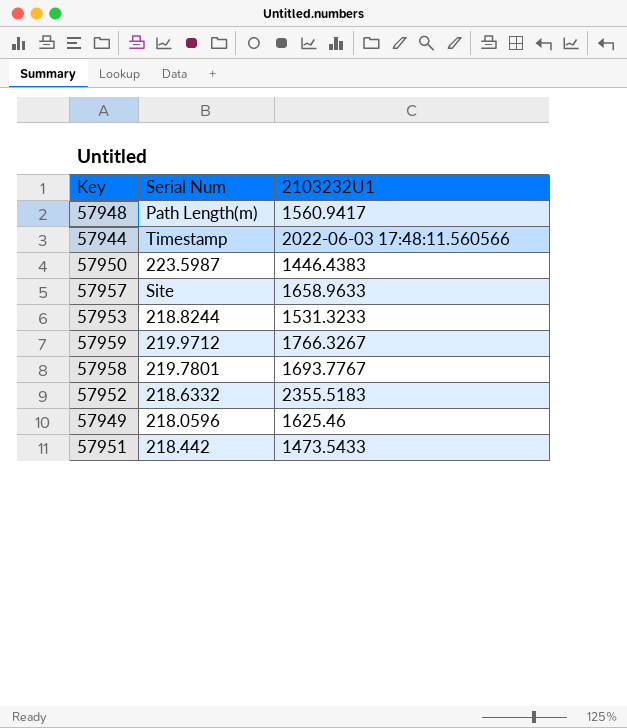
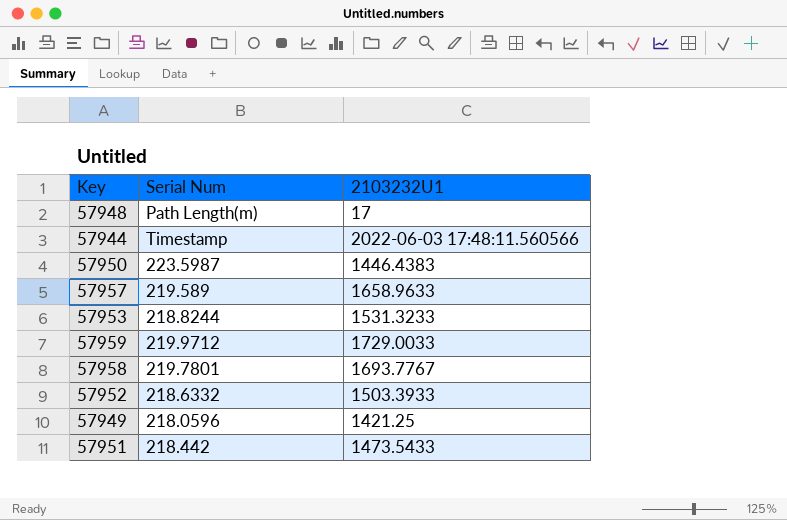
57948 | 2103232U1: 1560.9417 -> 17
57957 | Serial Num: Site -> 219.589
57959 | 2103232U1: 1766.3267 -> 1729.0033
57952 | 2103232U1: 2355.5183 -> 1503.3933
57949 | 2103232U1: 1625.46 -> 1421.25

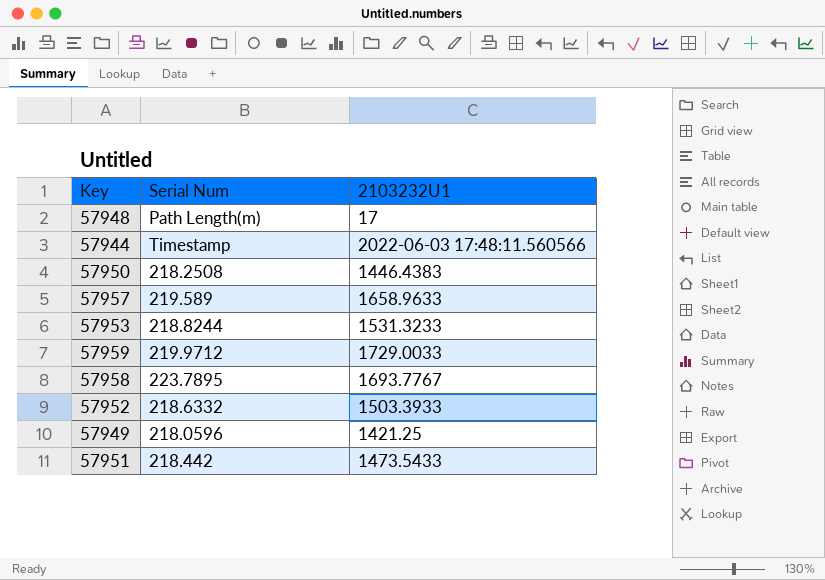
57950 | Serial Num: 223.5987 -> 218.2508
57958 | Serial Num: 219.7801 -> 223.7895

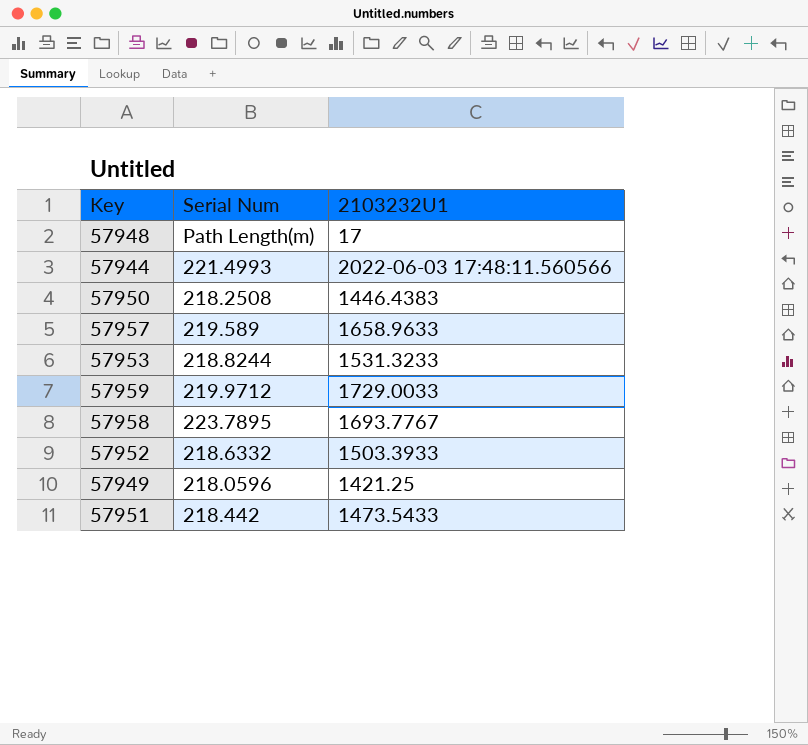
57944 | Serial Num: Timestamp -> 221.4993

